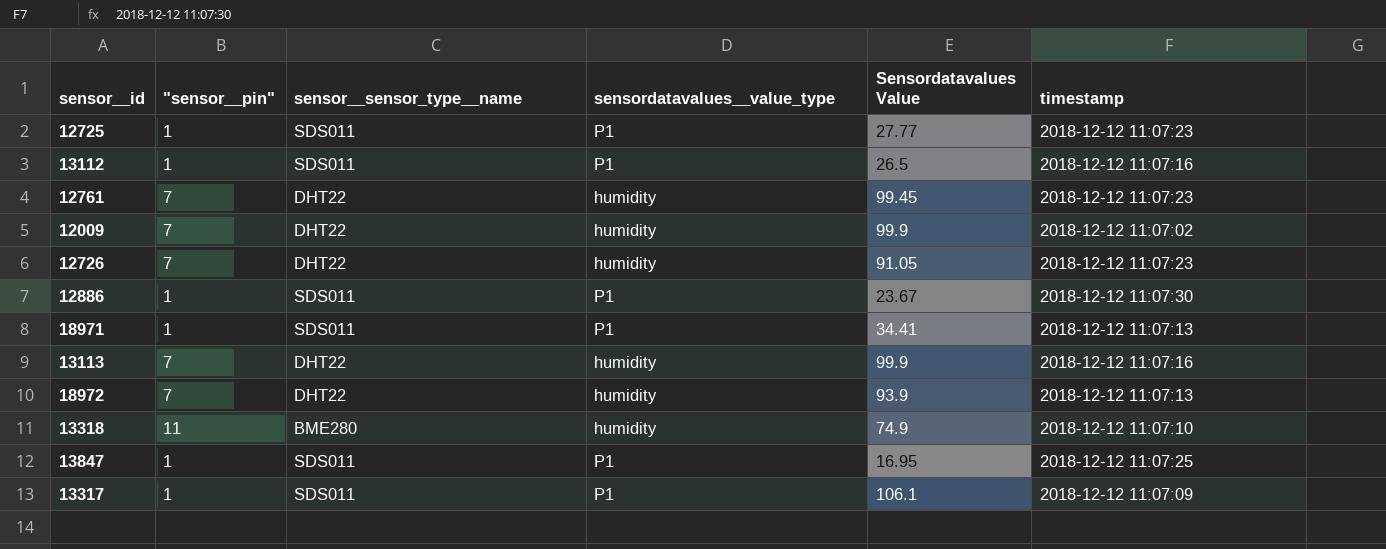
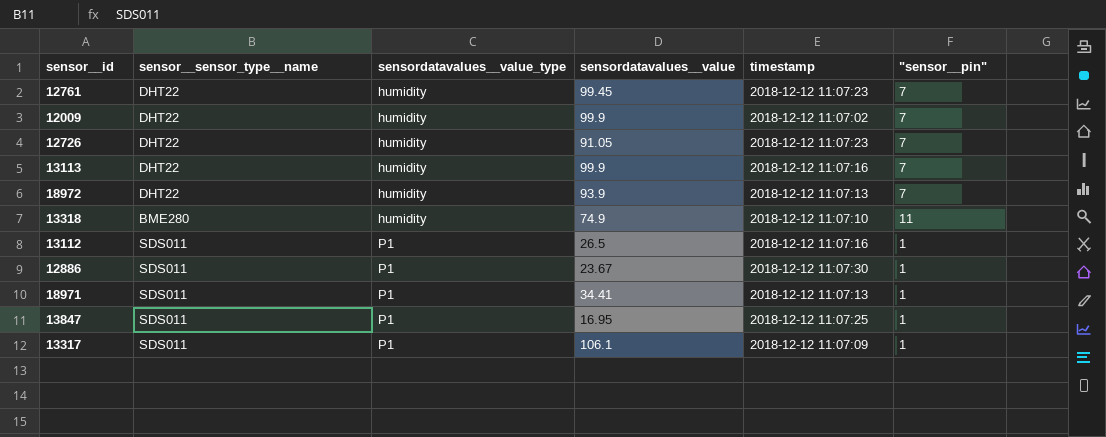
row order: none -> sensordatavalues__value_type ascending
column name: Sensordatavalues Value -> sensordatavalues__value
column "sensor__pin" | position: 2 -> 6
row 12725: 1 | SDS011 | P1 | 27.77 | 2018-12-12 11:07:23 -> none

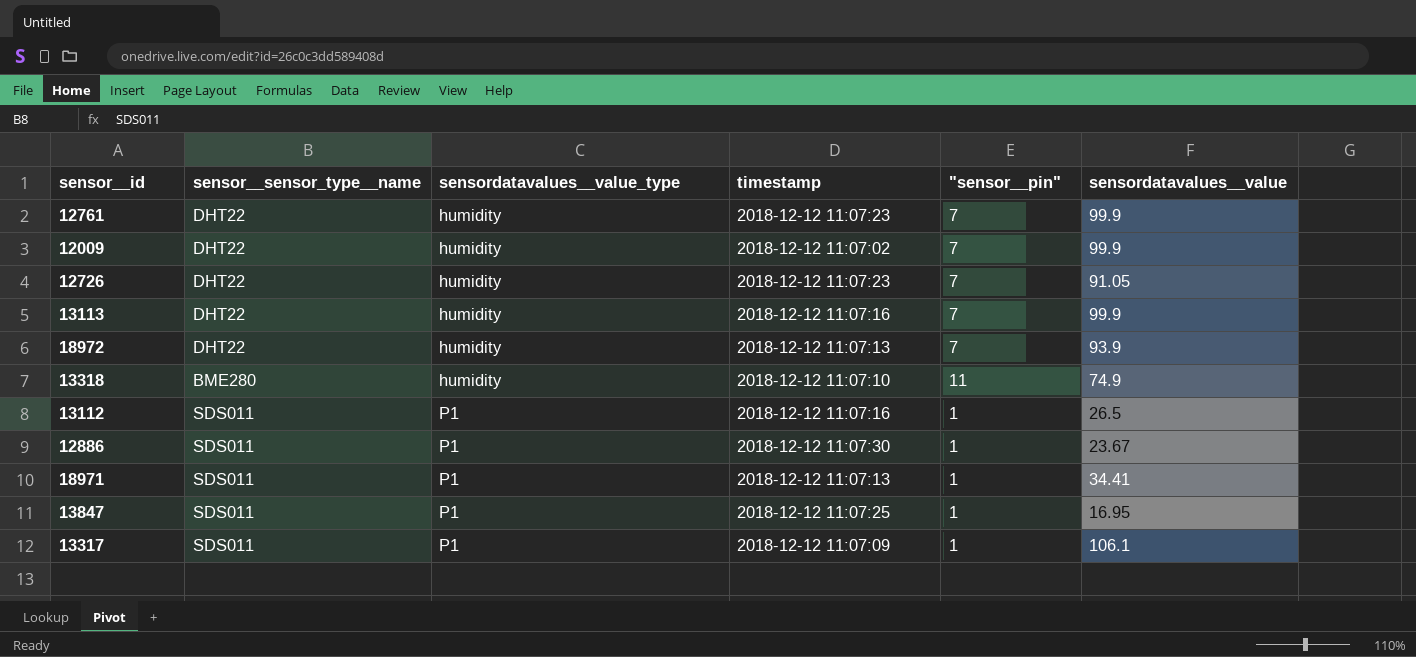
column sensordatavalues__value | position: 4 -> 6
12761 | sensordatavalues__value: 99.45 -> 99.9

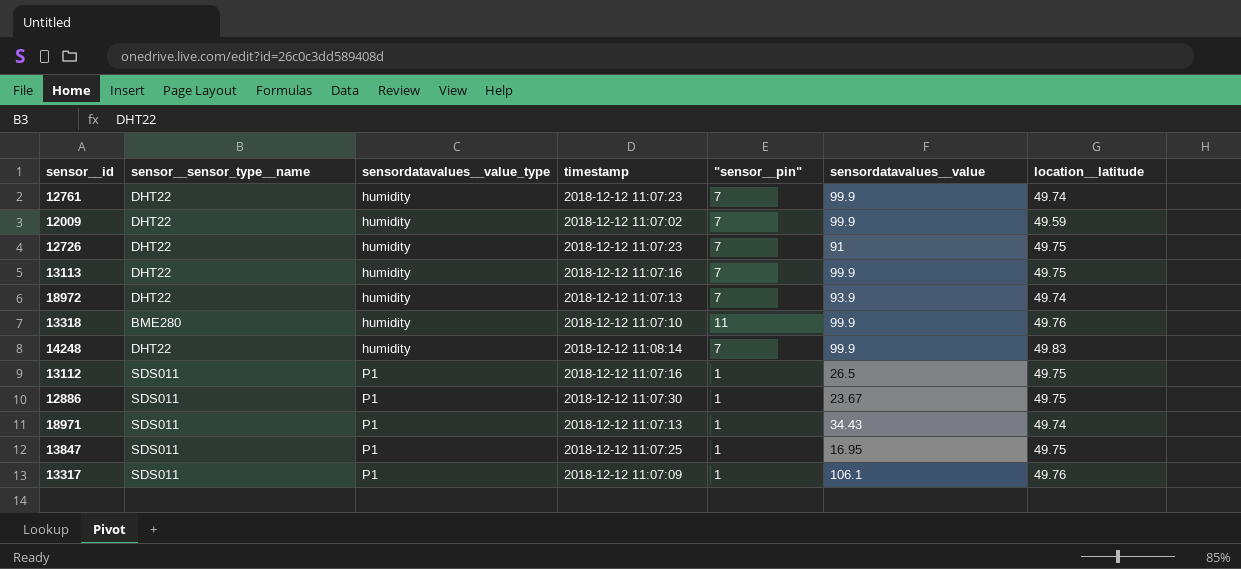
column location__latitude | position: none -> 7
12726 | sensordatavalues__value: 91.05 -> 91
13318 | sensordatavalues__value: 74.9 -> 99.9
row 14248: none -> DHT22 | humidity | 2018-12-12 11:08:14 | 7 | 99.9 | 49.83
18971 | sensordatavalues__value: 34.41 -> 34.43

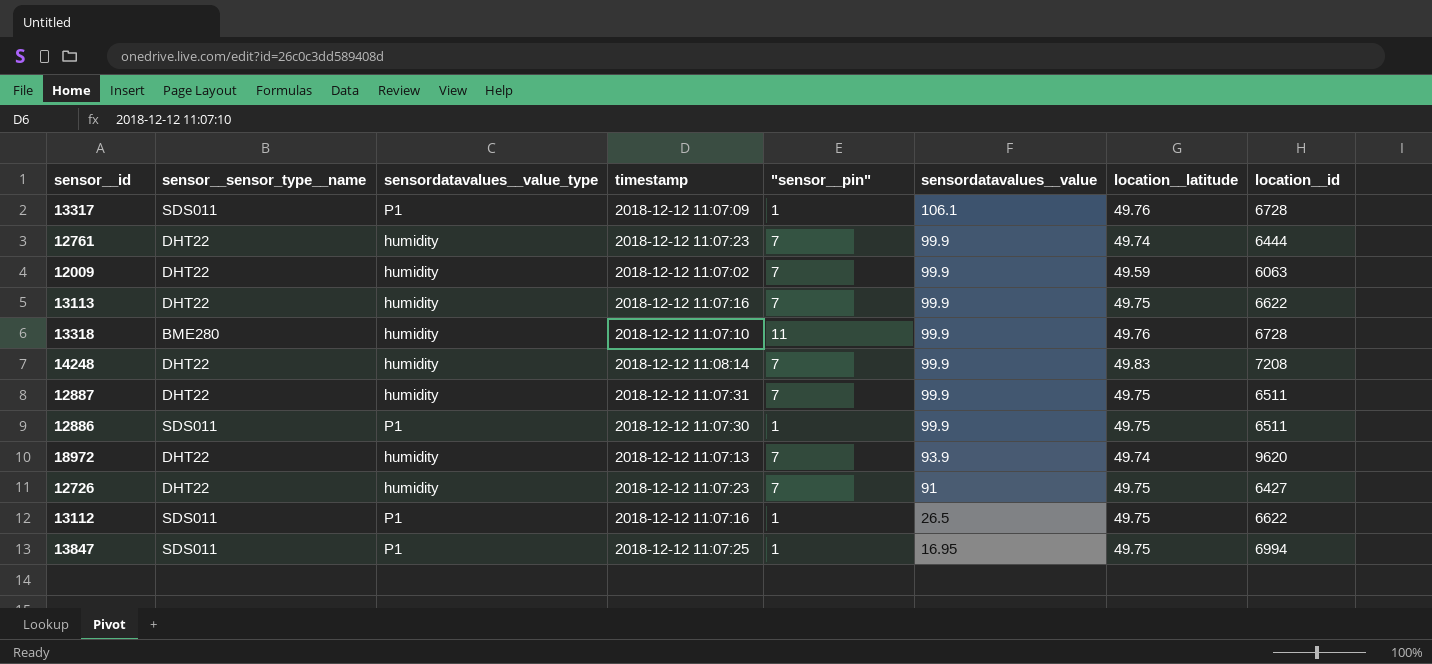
row order: sensordatavalues__value_type ascending -> sensordatavalues__value descending
column location__id | position: none -> 8
row 18971: SDS011 | P1 | 2018-12-12 11:07:13 | 1 | 34.43 | 49.74 -> none
row 12887: none -> DHT22 | humidity | 2018-12-12 11:07:31 | 7 | 99.9 | 49.75 | 6511
12886 | sensordatavalues__value: 23.67 -> 99.9

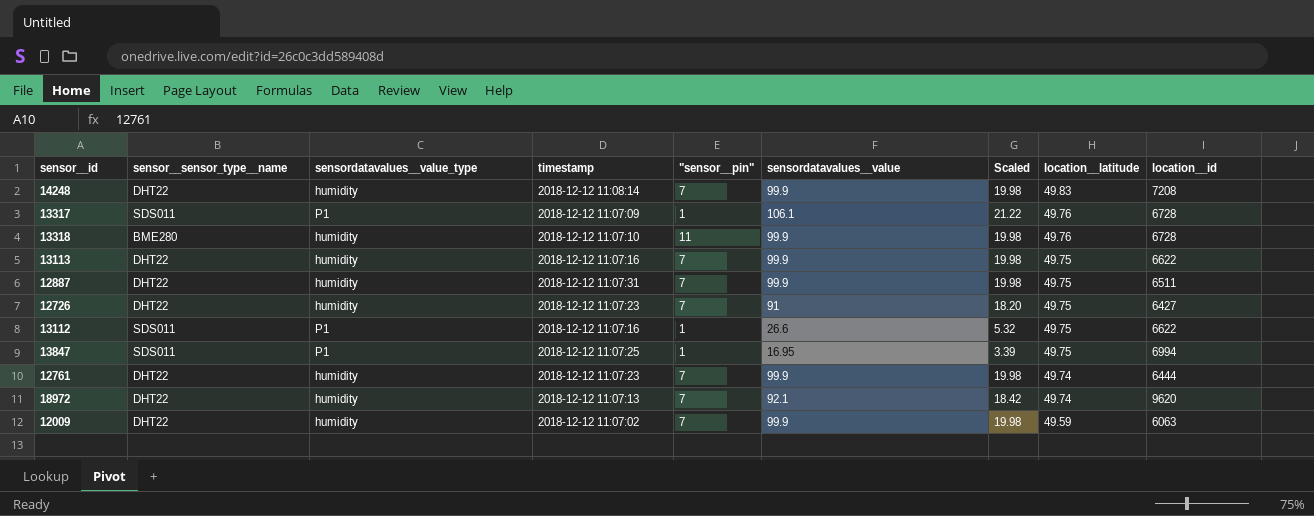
row order: sensordatavalues__value descending -> location__latitude descending
column Scaled | formula: none -> [sensordatavalues__value] * 0.2
row 12886: SDS011 | P1 | 2018-12-12 11:07:30 | 1 | 99.9 | 49.75 | 6511 -> none
13112 | sensordatavalues__value: 26.5 -> 26.6
18972 | sensordatavalues__value: 93.9 -> 92.1

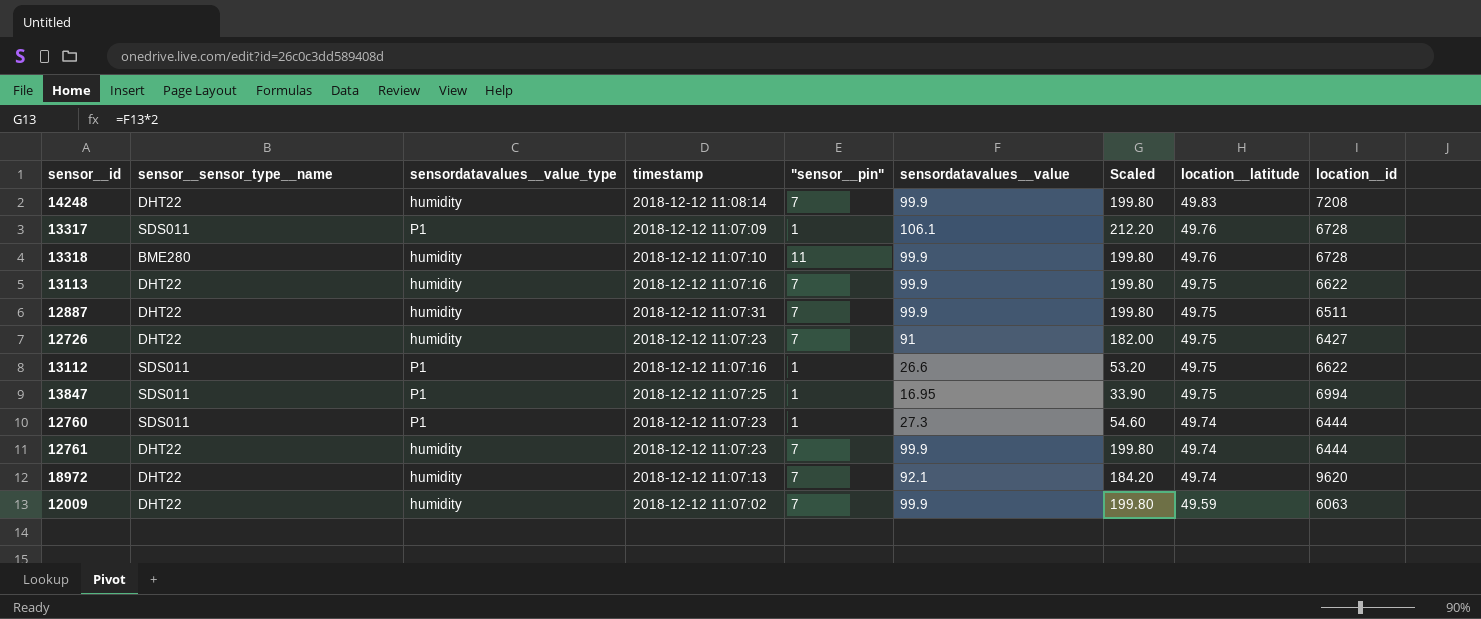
column Scaled | formula: [sensordatavalues__value] * 0.2 -> [sensordatavalues__value] * 2
row 12760: none -> SDS011 | P1 | 2018-12-12 11:07:23 | 1 | 27.3 | 54.60 | 49.74 | 6444

